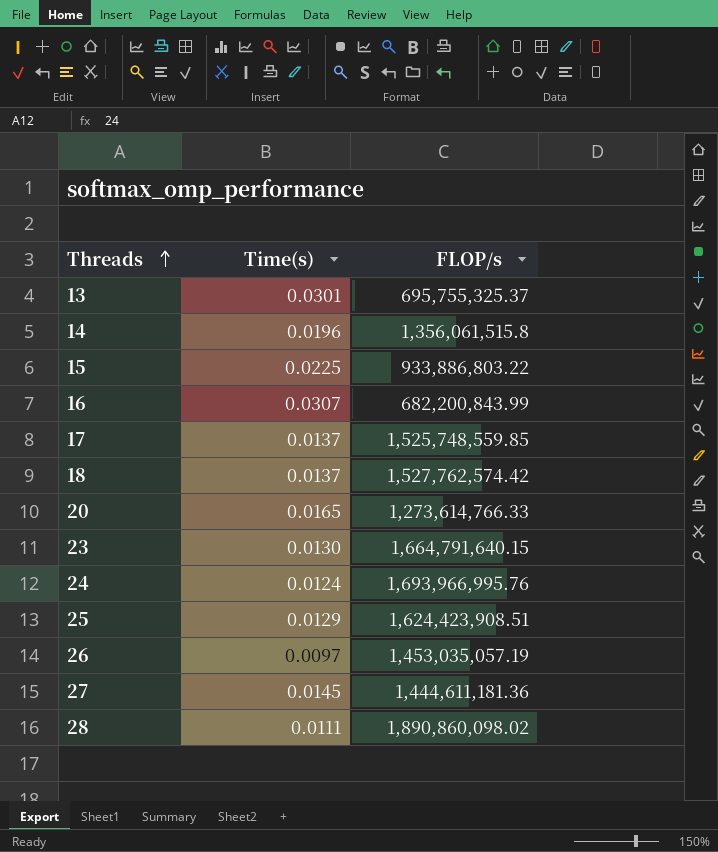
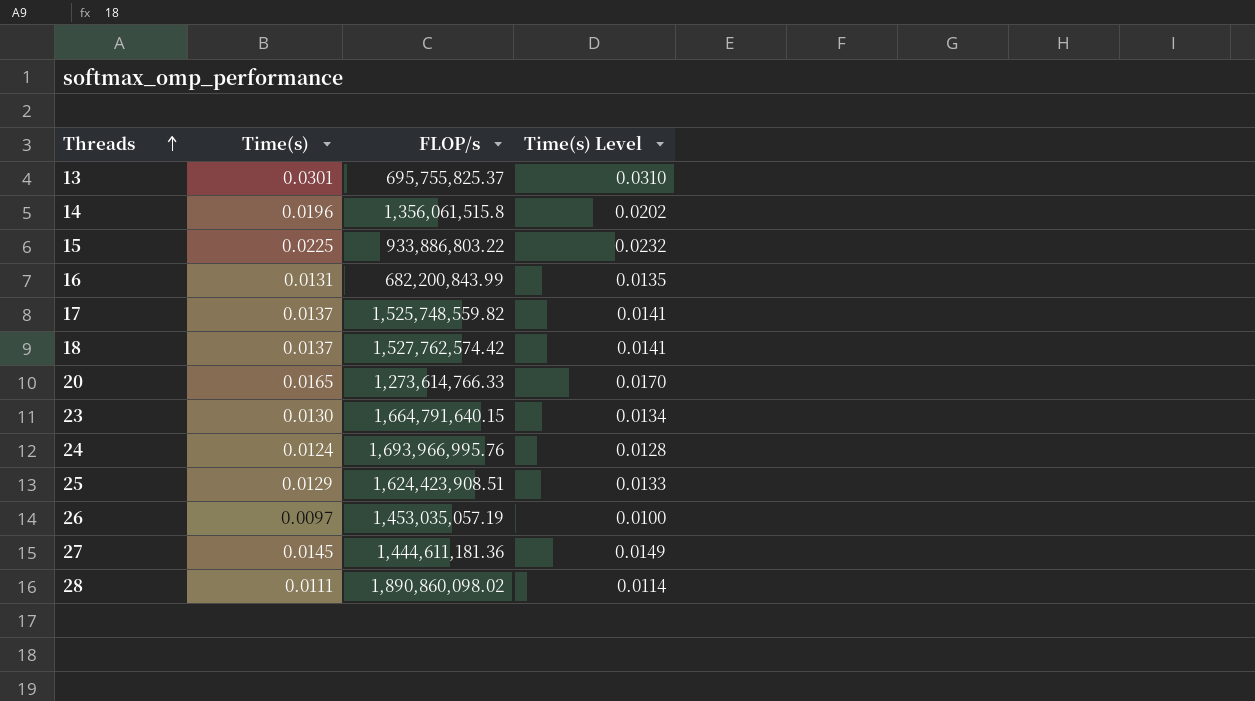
column Time(s) Level | formula: none -> [Time(s)] * 1.03
13 | FLOP/s: 695,755,325.37 -> 695,755,825.37
16 | Time(s): 0.0307 -> 0.0131
17 | FLOP/s: 1,525,748,559.85 -> 1,525,748,559.82

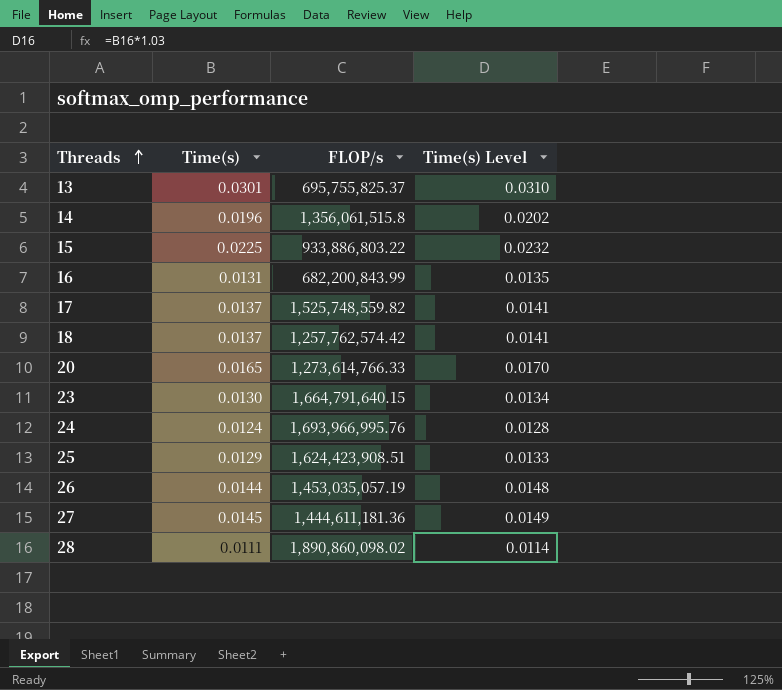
18 | FLOP/s: 1,527,762,574.42 -> 1,257,762,574.42
26 | Time(s): 0.0097 -> 0.0144
26 | Time(s) Level: 0.0100 -> 0.0148

